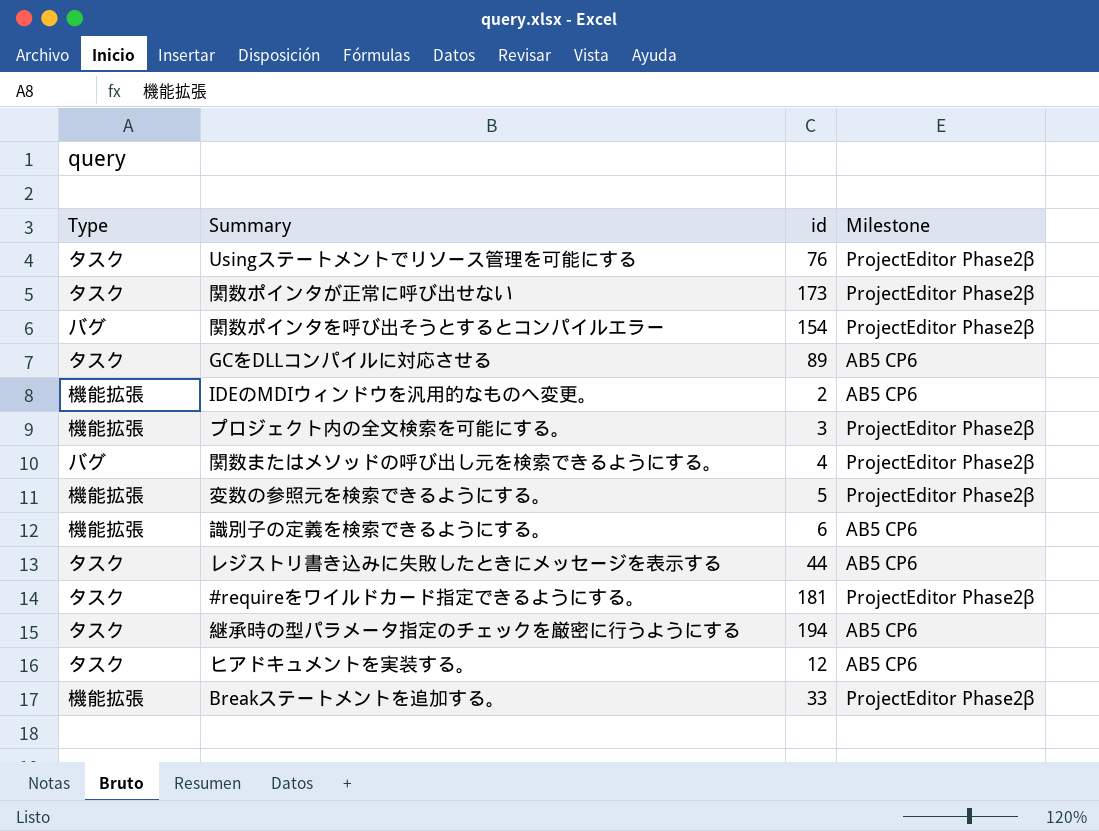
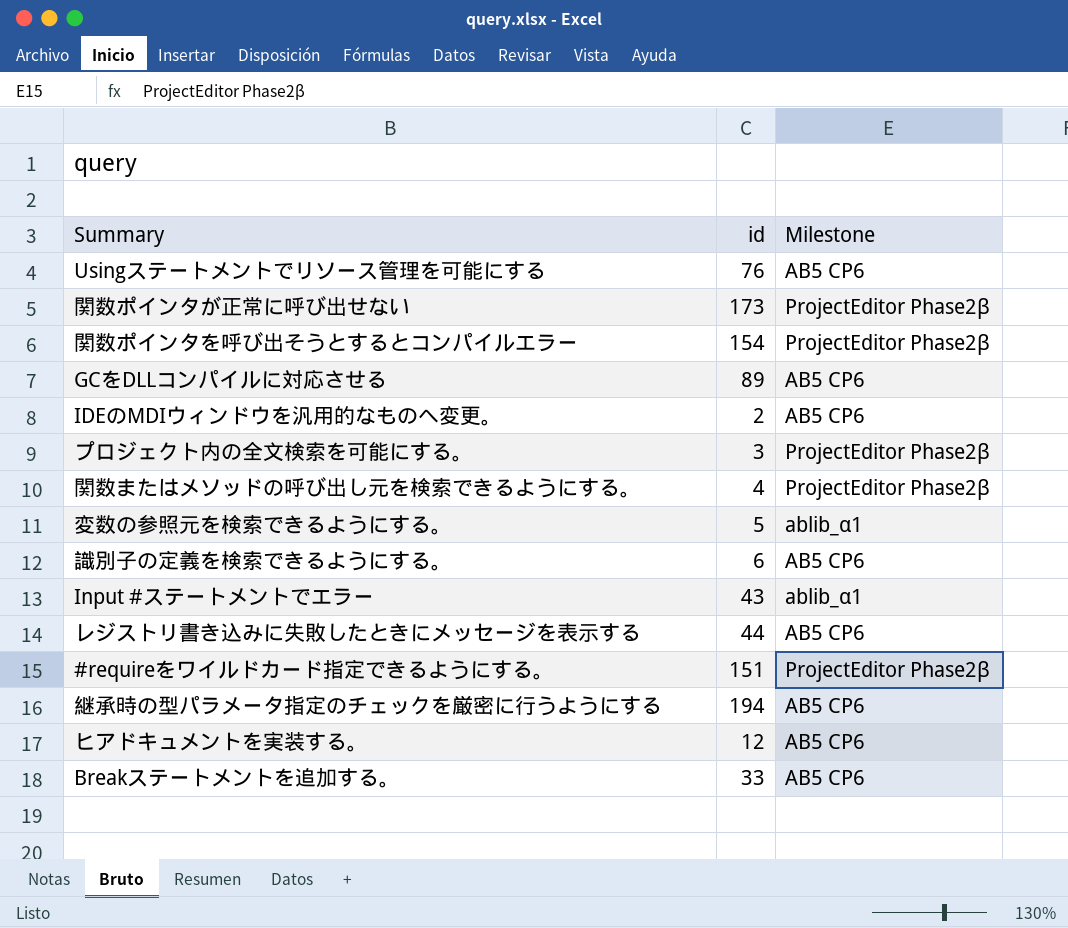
column Type | position: 1 -> none
Usingステートメントでリソース管理を可能にする | Milestone: ProjectEditor Phase2β -> AB5 CP6
変数の参照元を検索できるようにする。 | Milestone: ProjectEditor Phase2β -> ablib_α1
row Input #ステートメントでエラー: none -> 43 | ablib_α1
#requireをワイルドカード指定できるようにする。 | id: 181 -> 151
Breakステートメントを追加する。 | Milestone: ProjectEditor Phase2β -> AB5 CP6

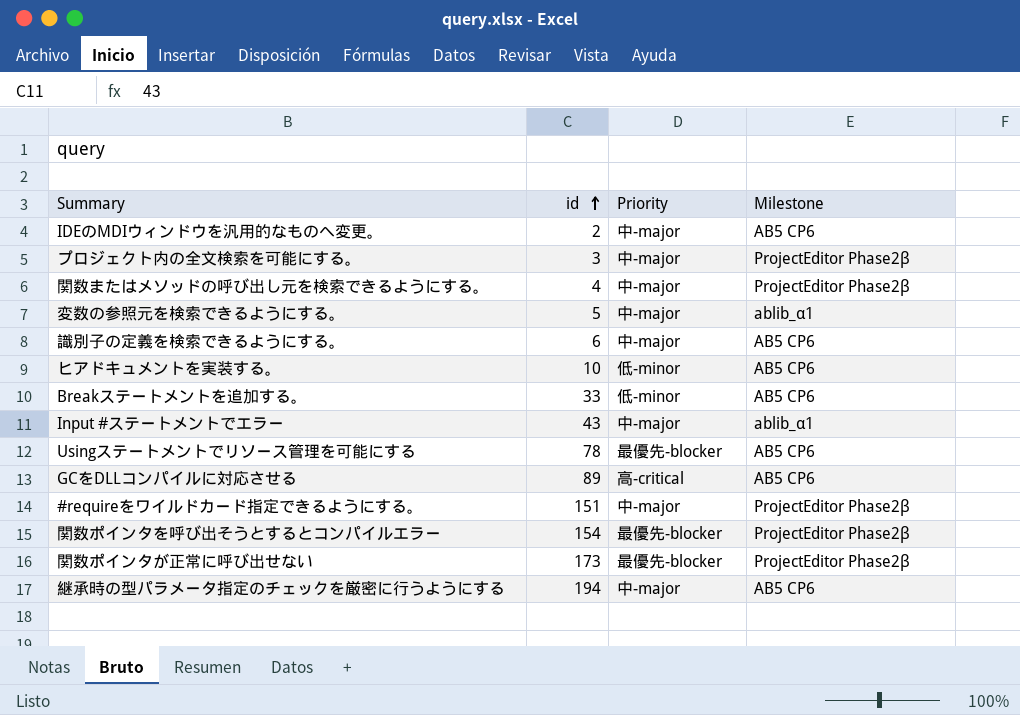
row order: none -> id ascending
column Priority | position: none -> 3
row レジストリ書き込みに失敗したときにメッセージを表示する: 44 | AB5 CP6 -> none
ヒアドキュメントを実装する。 | id: 12 -> 10
Usingステートメントでリソース管理を可能にする | id: 76 -> 78

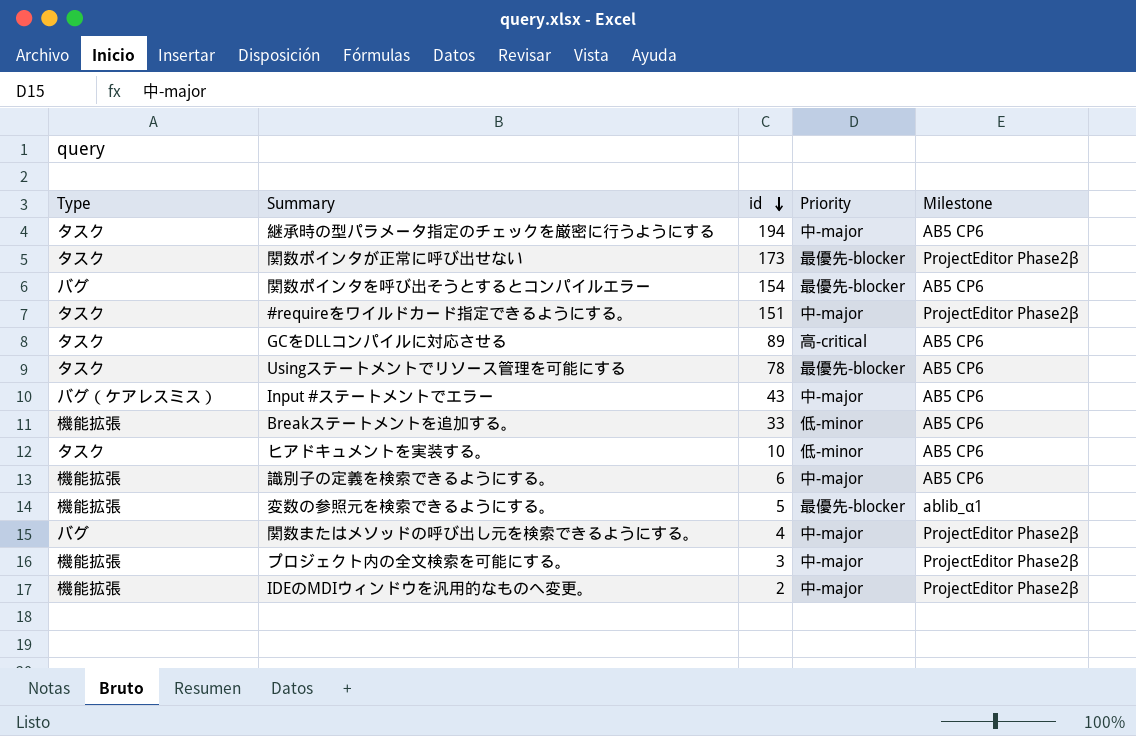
row order: id ascending -> id descending
column Type | position: none -> 1
関数ポインタを呼び出そうとするとコンパイルエラー | Milestone: ProjectEditor Phase2β -> AB5 CP6
Input #ステートメントでエラー | Milestone: ablib_α1 -> AB5 CP6
変数の参照元を検索できるようにする。 | Priority: 中-major -> 最優先-blocker
IDEのMDIウィンドウを汎用的なものへ変更。 | Milestone: AB5 CP6 -> ProjectEditor Phase2β

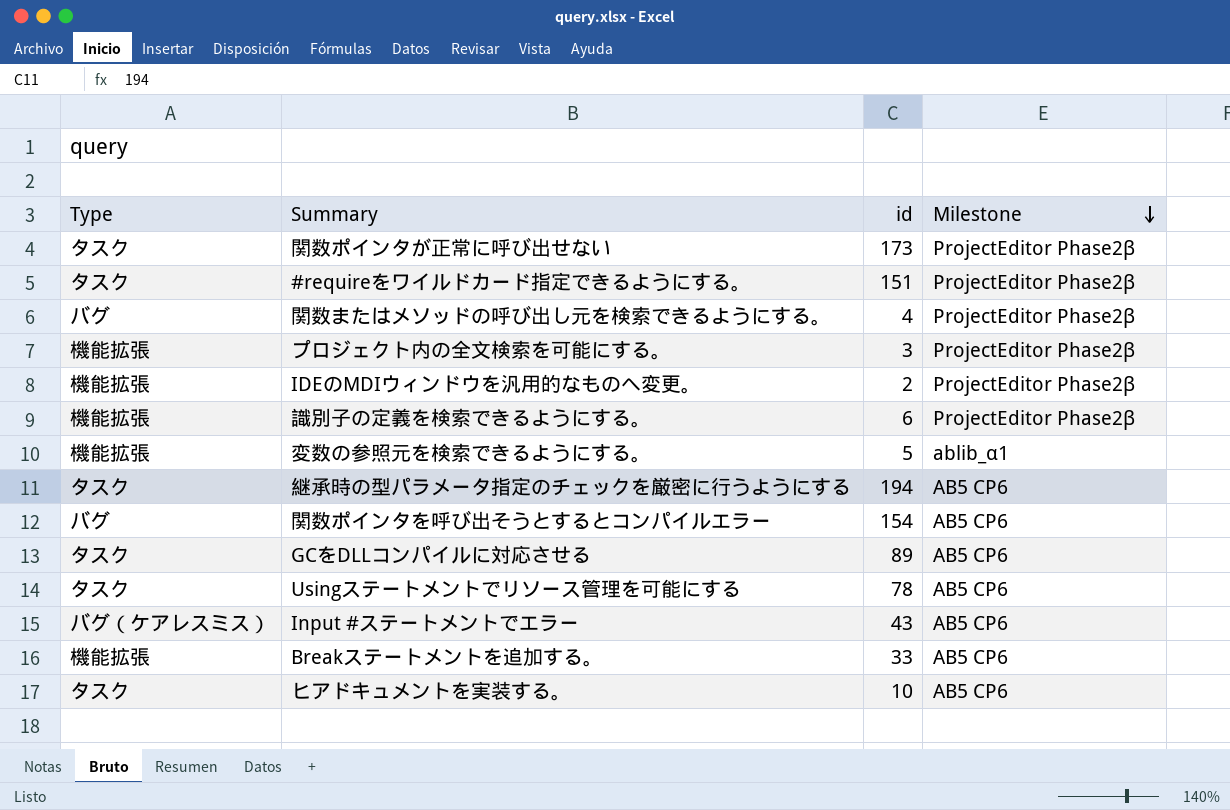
row order: id descending -> Milestone descending
column Priority | position: 4 -> none
識別子の定義を検索できるようにする。 | Milestone: AB5 CP6 -> ProjectEditor Phase2β

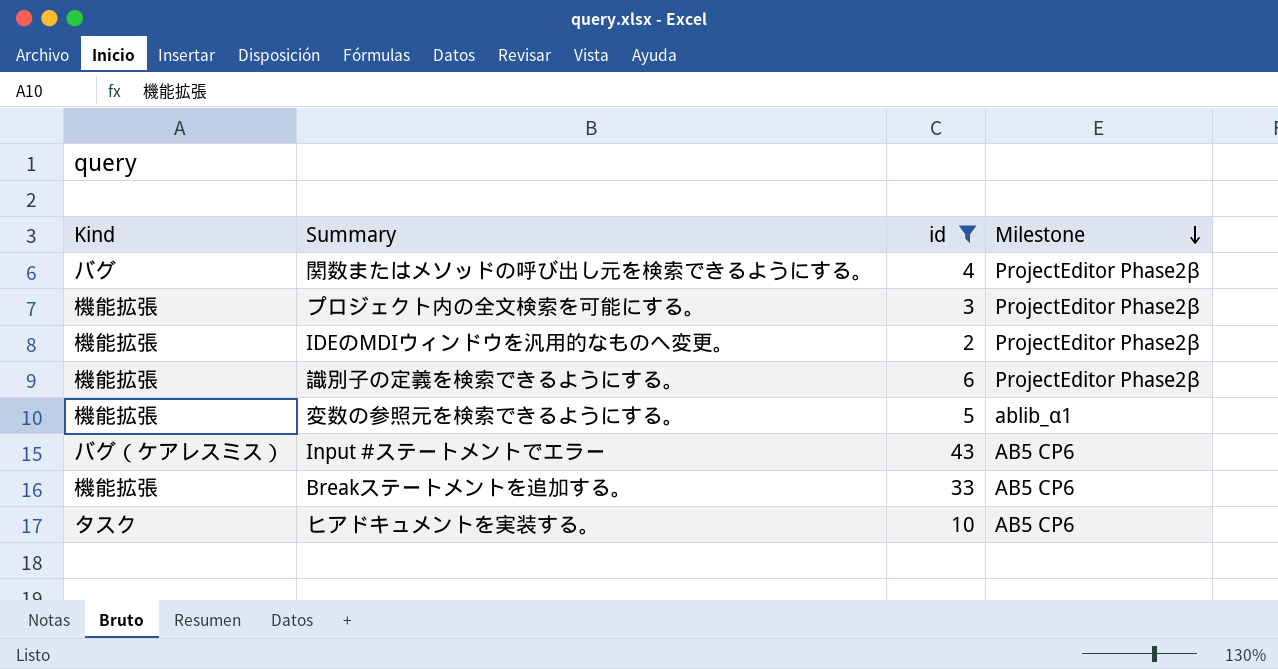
filter: none -> id <= 43
column name: Type -> Kind

